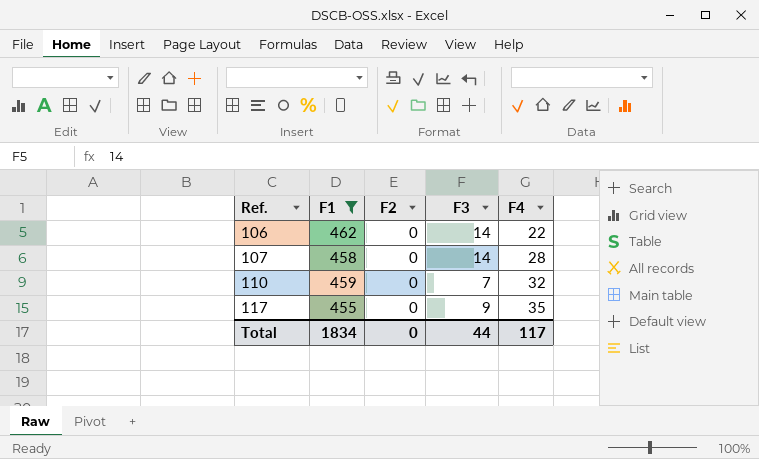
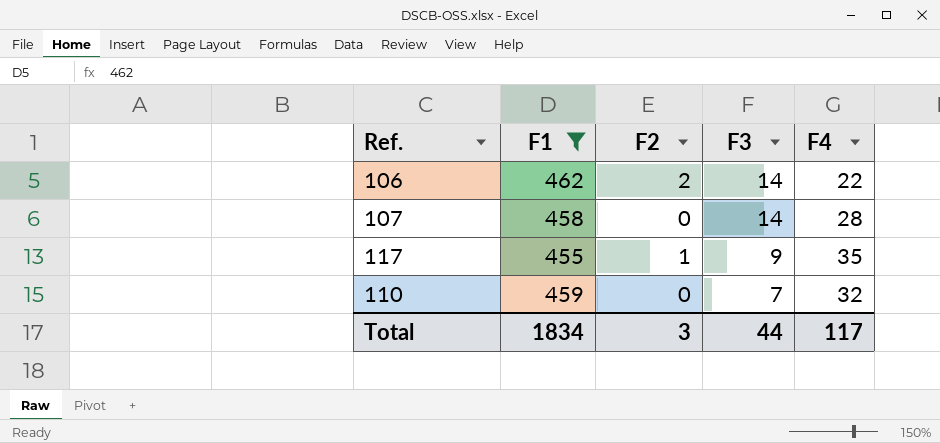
row order: Ref. ascending -> F3 descending
106 | F2: 0 -> 2
117 | F2: 0 -> 1
Total | F2: 0 -> 3

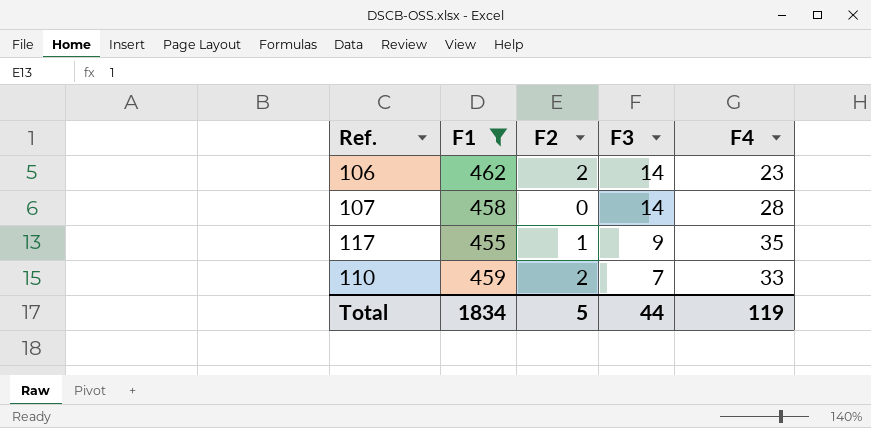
106 | F4: 22 -> 23
110 | F2: 0 -> 2
110 | F4: 32 -> 33
Total | F2: 3 -> 5
Total | F4: 117 -> 119

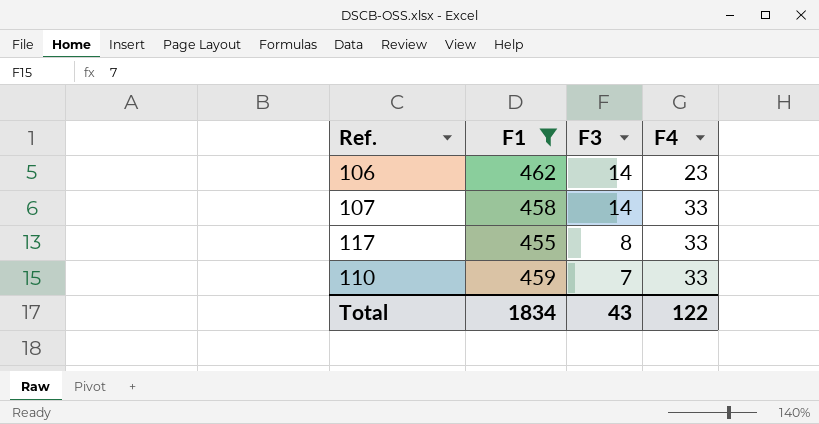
column F2 | position: 3 -> none
107 | F4: 28 -> 33
117 | F3: 9 -> 8
117 | F4: 35 -> 33
Total | F3: 44 -> 43
Total | F4: 119 -> 122

